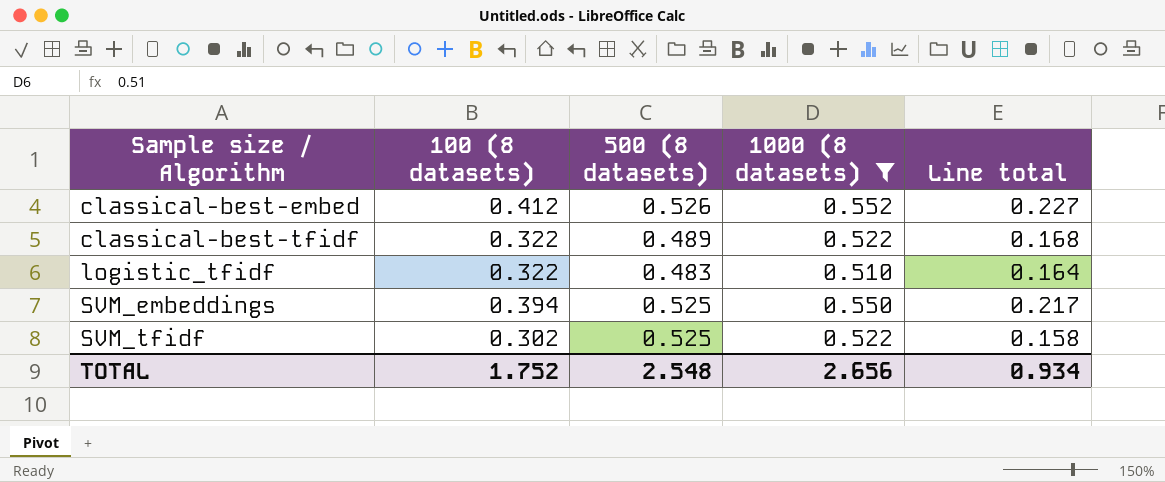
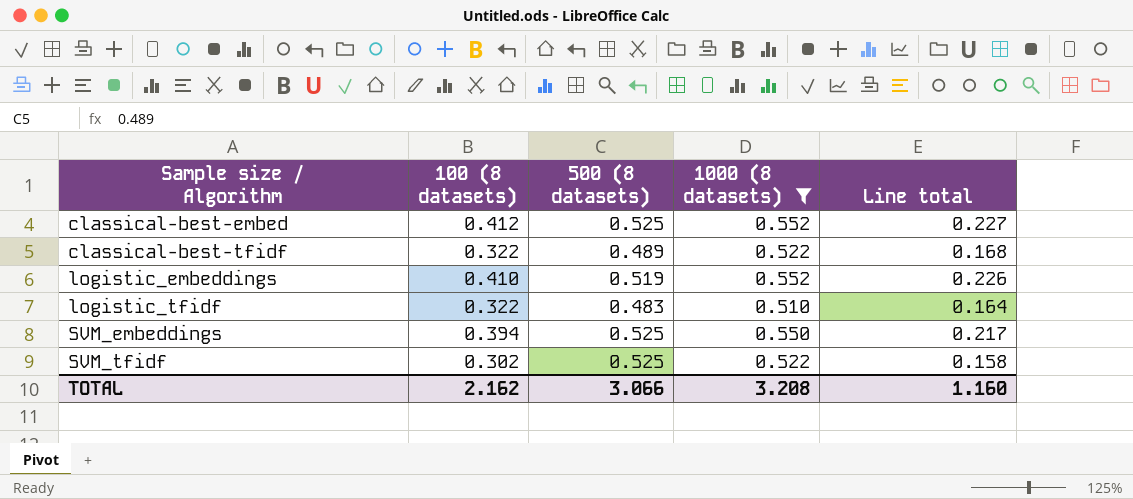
classical-best-embed | 500 (8 datasets): 0.526 -> 0.525
row logistic_embeddings: none -> 0.410 | 0.519 | 0.552 | 0.226
TOTAL | 100 (8 datasets): 1.752 -> 2.162
TOTAL | 500 (8 datasets): 2.548 -> 3.066
TOTAL | 1000 (8 datasets): 2.656 -> 3.208
TOTAL | Line total: 0.934 -> 1.160

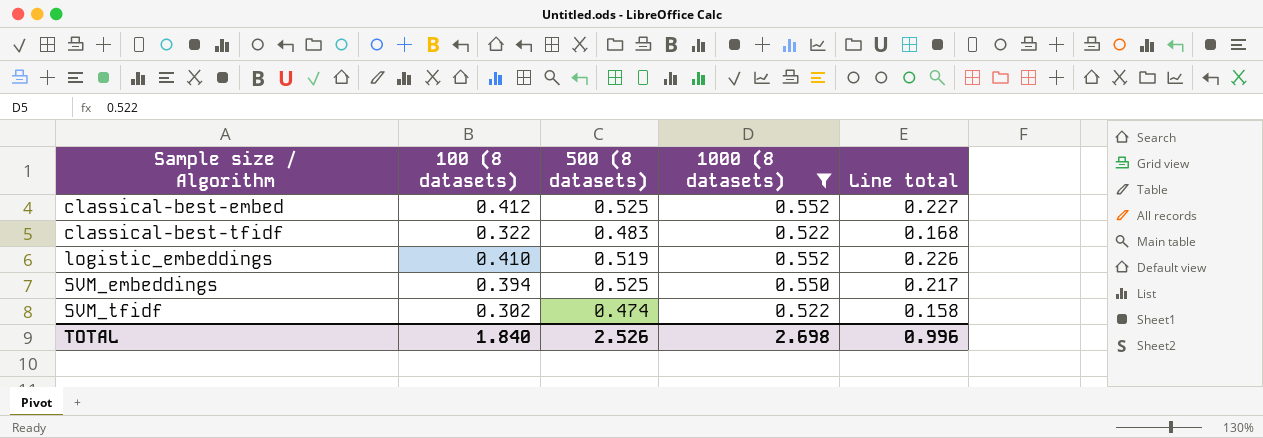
row logistic_tfidf: 0.322 | 0.483 | 0.510 | 0.164 -> none
classical-best-tfidf | 500 (8 datasets): 0.489 -> 0.483
SVM_tfidf | 500 (8 datasets): 0.525 -> 0.474
TOTAL | 100 (8 datasets): 2.162 -> 1.840
TOTAL | 500 (8 datasets): 3.066 -> 2.526
TOTAL | 1000 (8 datasets): 3.208 -> 2.698
TOTAL | Line total: 1.160 -> 0.996

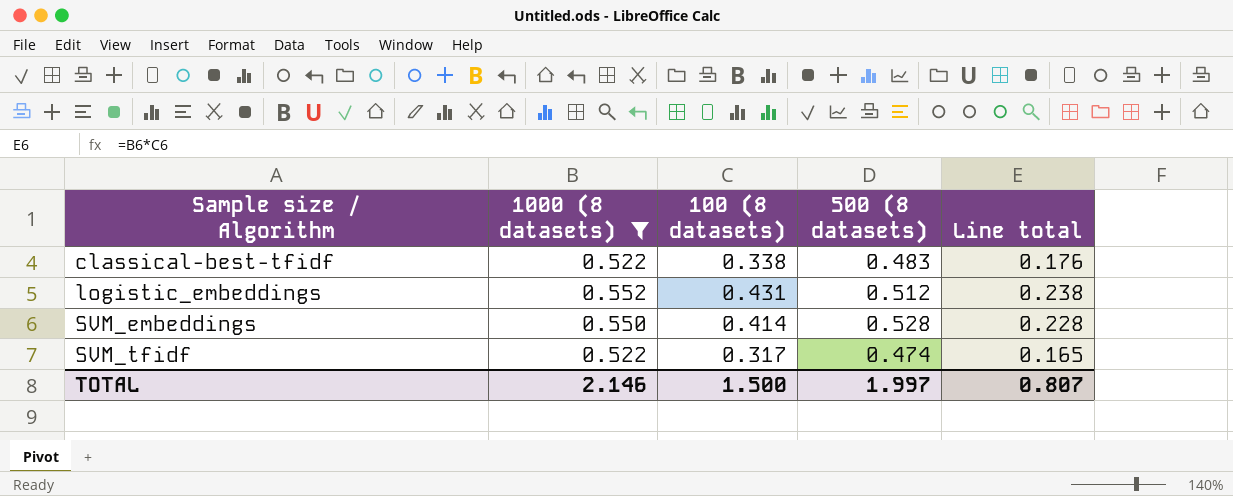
column 1000 (8 datasets) | position: 4 -> 2
row classical-best-embed: 0.412 | 0.525 | 0.552 | 0.227 -> none
classical-best-tfidf | 100 (8 datasets): 0.322 -> 0.338
classical-best-tfidf | Line total: 0.168 -> 0.176
logistic_embeddings | 100 (8 datasets): 0.410 -> 0.431
logistic_embeddings | 500 (8 datasets): 0.519 -> 0.512
logistic_embeddings | Line total: 0.226 -> 0.238
SVM_embeddings | 100 (8 datasets): 0.394 -> 0.414
SVM_embeddings | 500 (8 datasets): 0.525 -> 0.528
SVM_embeddings | Line total: 0.217 -> 0.228
SVM_tfidf | 100 (8 datasets): 0.302 -> 0.317
SVM_tfidf | Line total: 0.158 -> 0.165
TOTAL | 1000 (8 datasets): 2.698 -> 2.146
TOTAL | 100 (8 datasets): 1.840 -> 1.500
TOTAL | 500 (8 datasets): 2.526 -> 1.997
TOTAL | Line total: 0.996 -> 0.807

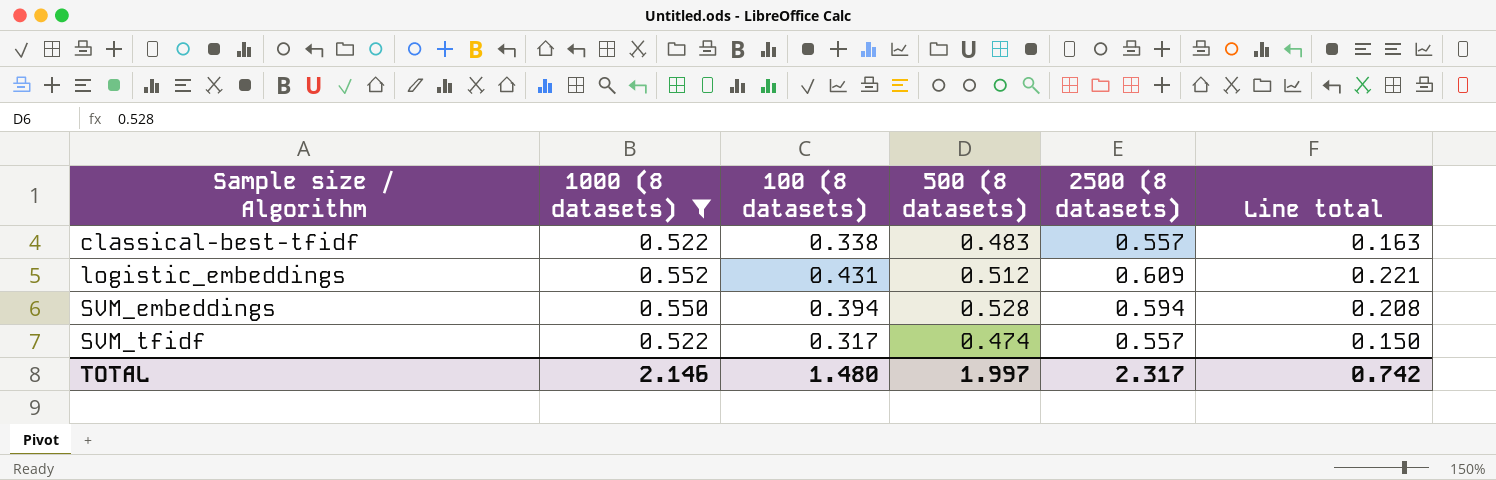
column 2500 (8 datasets) | position: none -> 5
column Line total | formula: [1000 (8 datasets)] * [100 (8 datasets)] -> [100 (8 datasets)] * [500 (8 datasets)]
SVM_embeddings | 100 (8 datasets): 0.414 -> 0.394
TOTAL | 100 (8 datasets): 1.500 -> 1.480
TOTAL | Line total: 0.807 -> 0.742

